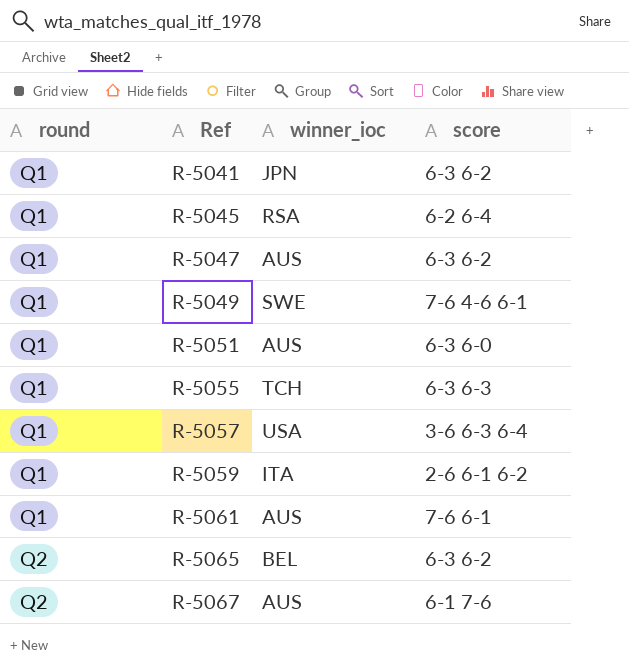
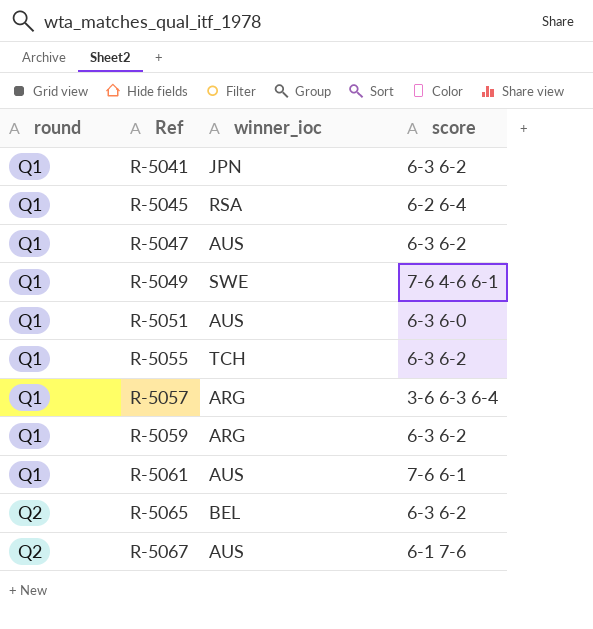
R-5055 | score: 6-3 6-3 -> 6-3 6-2
R-5057 | winner_ioc: USA -> ARG
R-5059 | winner_ioc: ITA -> ARG
R-5059 | score: 2-6 6-1 6-2 -> 6-3 6-2

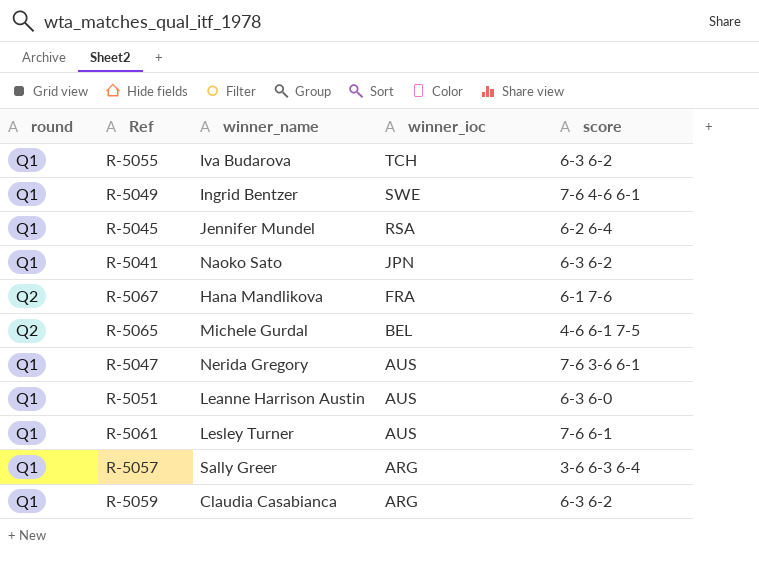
row order: round ascending -> winner_ioc descending
column winner_name | position: none -> 3
R-5067 | winner_ioc: AUS -> FRA
R-5065 | score: 6-3 6-2 -> 4-6 6-1 7-5
R-5047 | score: 6-3 6-2 -> 7-6 3-6 6-1

